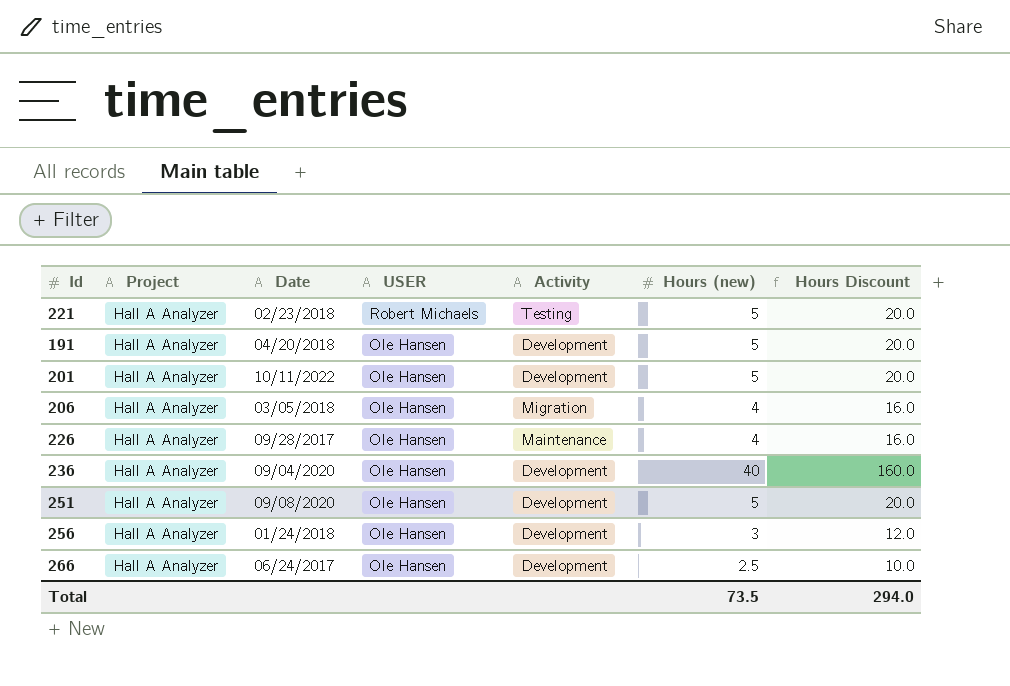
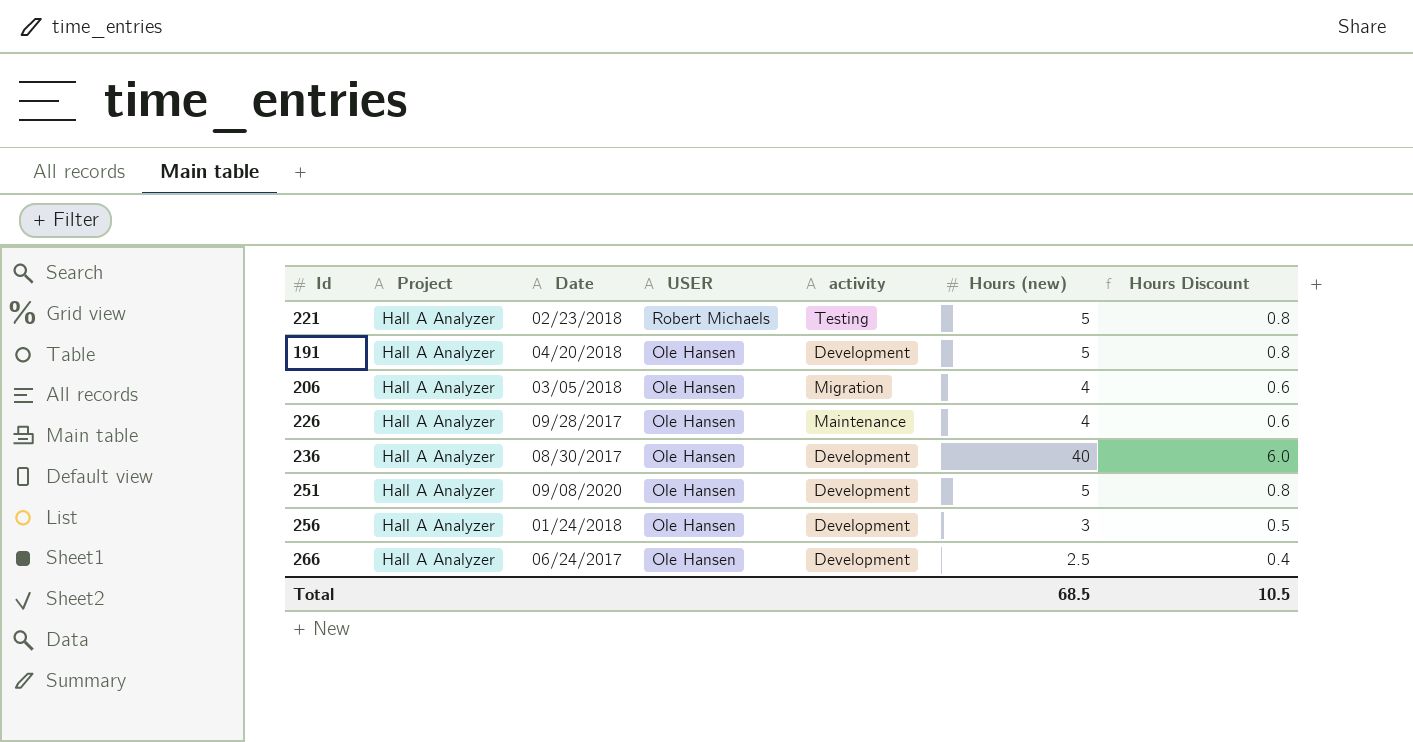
column name: Activity -> activity
column Hours Discount | formula: [Hours (new)] * 4 -> [Hours (new)] * 0.15
row 201: Hall A Analyzer | 10/11/2022 | Ole Hansen | Development | 5 | 20.0 -> none
236 | Date: 09/04/2020 -> 08/30/2017
Total | Hours (new): 73.5 -> 68.5
Total | Hours Discount: 294.0 -> 10.5

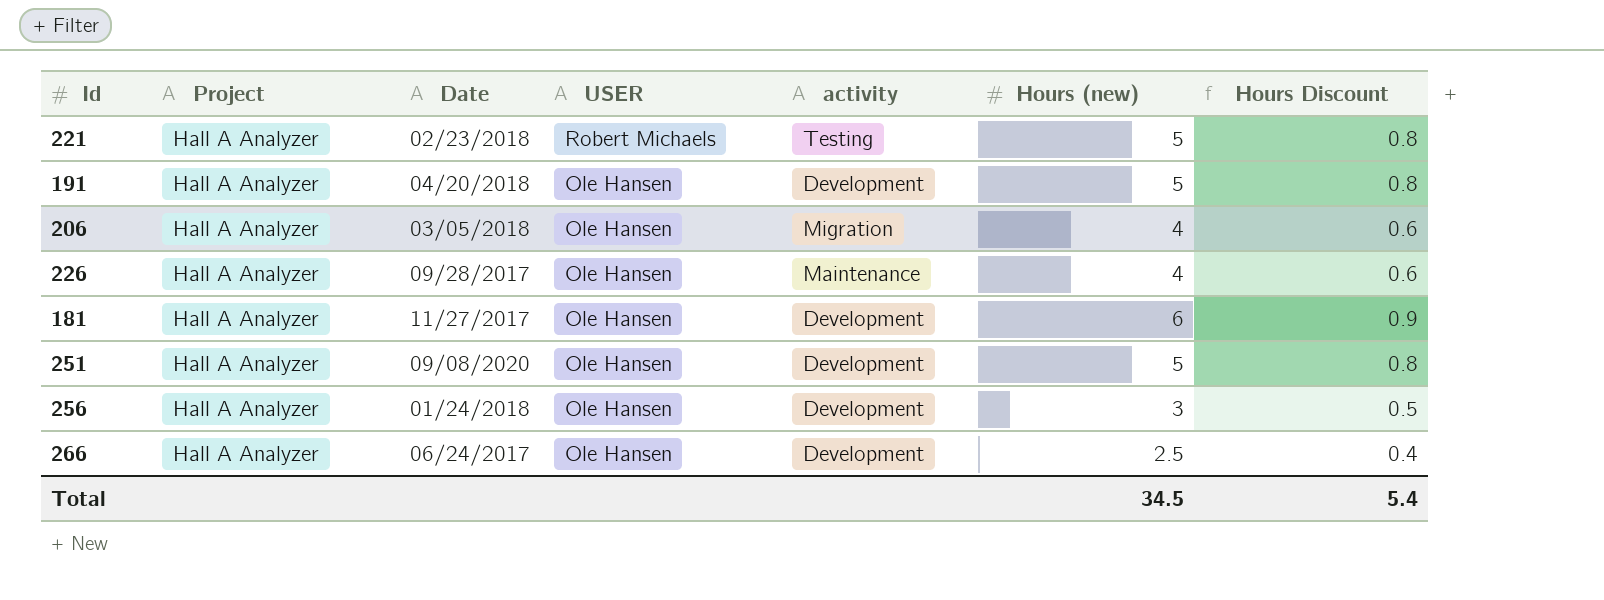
row 236: Hall A Analyzer | 08/30/2017 | Ole Hansen | Development | 40 | 6.0 -> none
row 181: none -> Hall A Analyzer | 11/27/2017 | Ole Hansen | Development | 6 | 0.9
Total | Hours (new): 68.5 -> 34.5
Total | Hours Discount: 10.5 -> 5.4

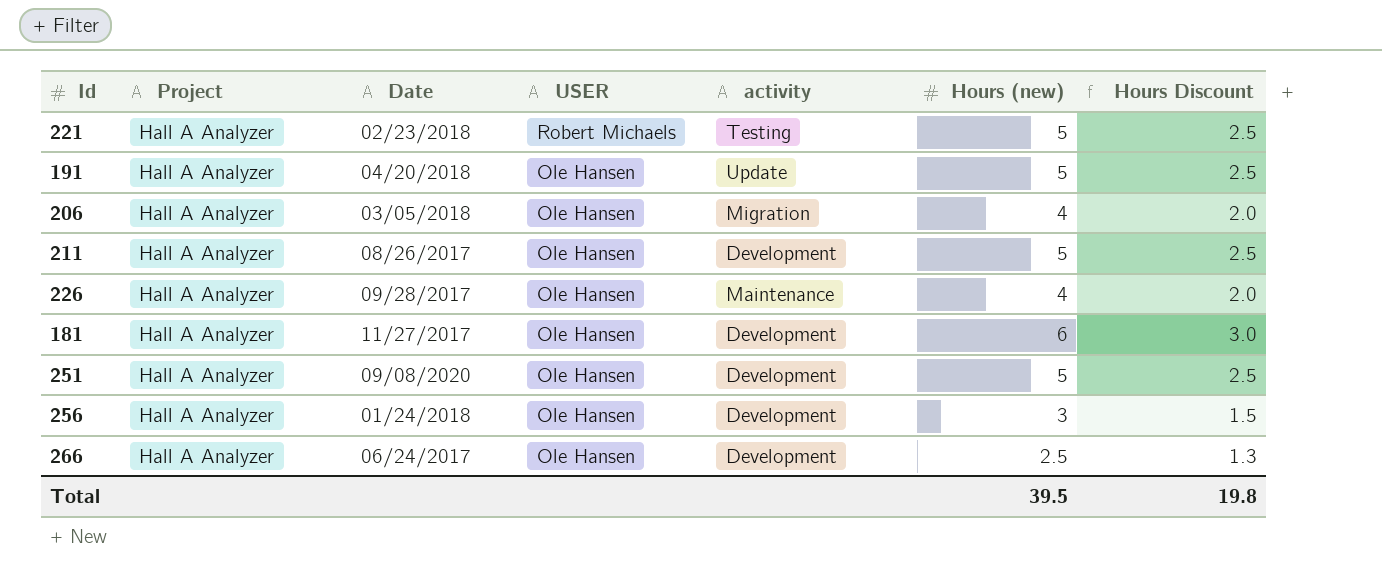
column Hours Discount | formula: [Hours (new)] * 0.15 -> [Hours (new)] * 0.5
191 | activity: Development -> Update
row 211: none -> Hall A Analyzer | 08/26/2017 | Ole Hansen | Development | 5 | 2.5
Total | Hours (new): 34.5 -> 39.5
Total | Hours Discount: 5.4 -> 19.8

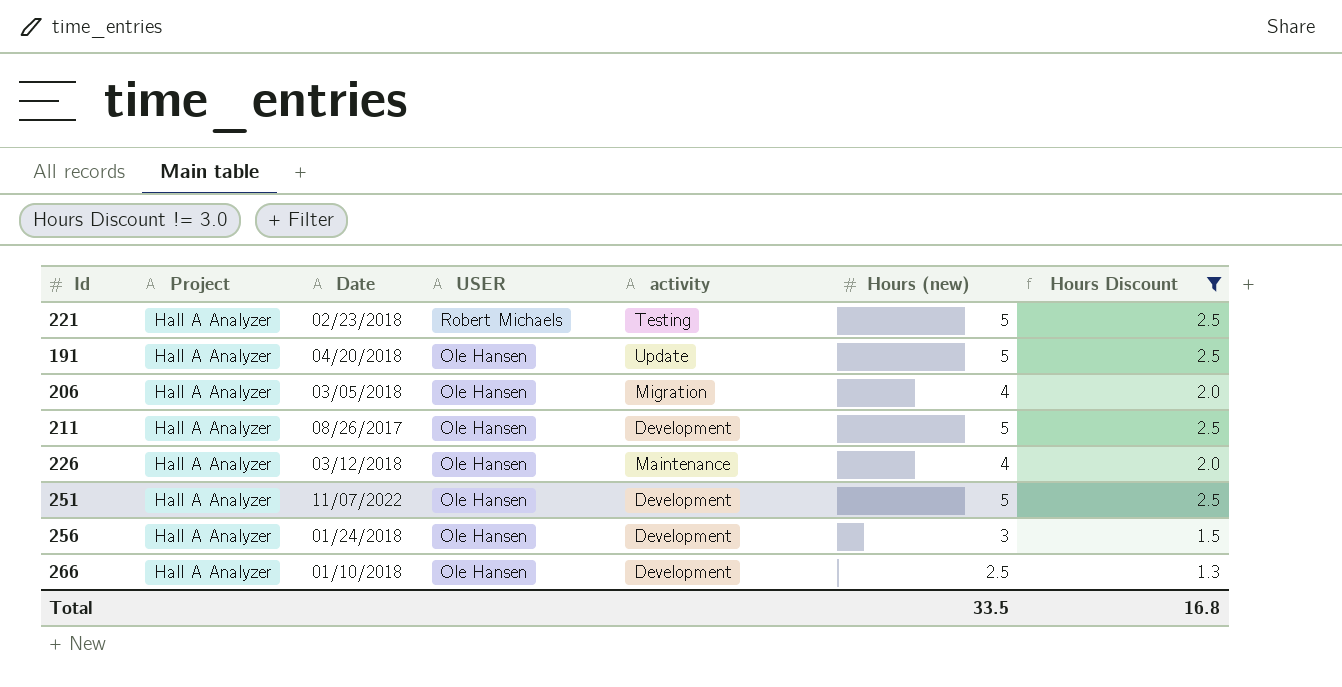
filter: none -> Hours Discount != 3.0
226 | Date: 09/28/2017 -> 03/12/2018
251 | Date: 09/08/2020 -> 11/07/2022
266 | Date: 06/24/2017 -> 01/10/2018
Total | Hours (new): 39.5 -> 33.5
Total | Hours Discount: 19.8 -> 16.8

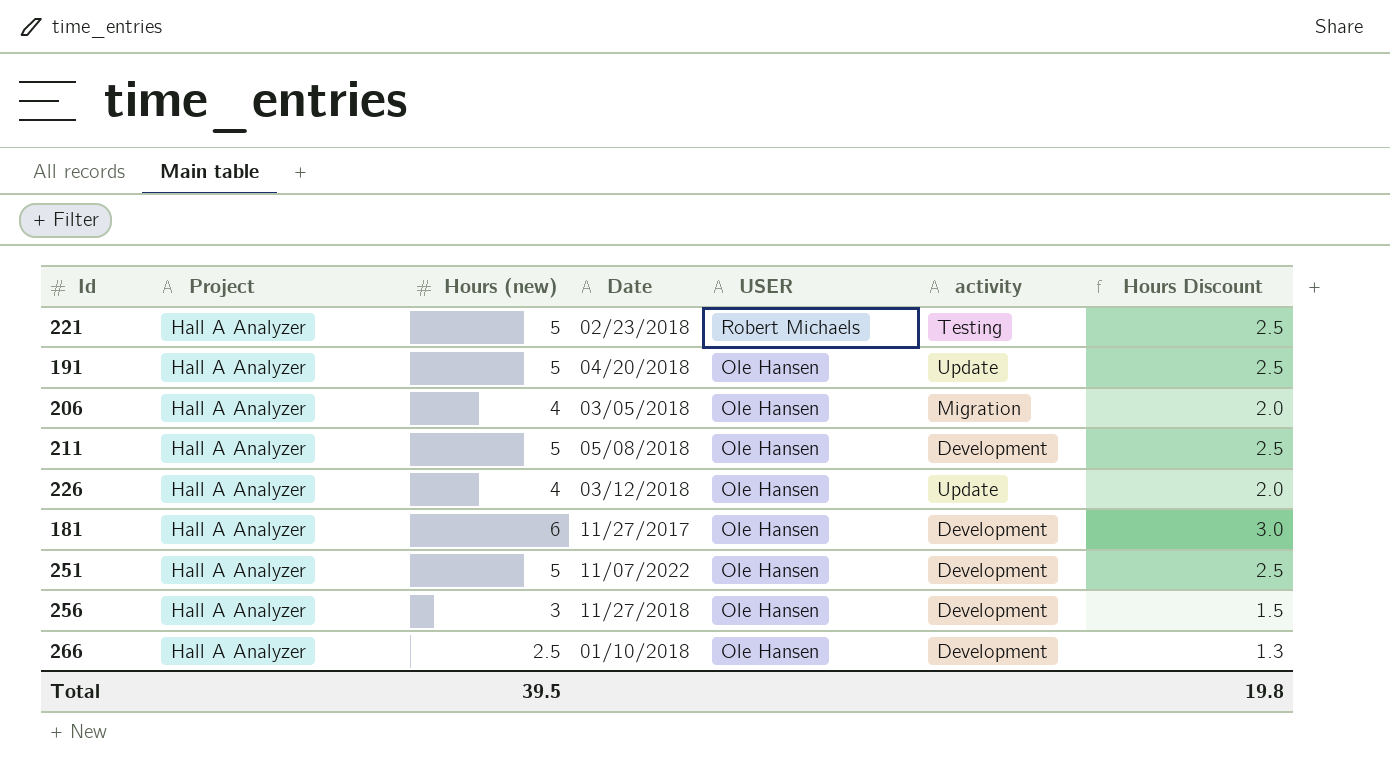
filter: Hours Discount != 3.0 -> none
column Hours (new) | position: 6 -> 3
211 | Date: 08/26/2017 -> 05/08/2018
226 | activity: Maintenance -> Update
256 | Date: 01/24/2018 -> 11/27/2018
Total | Hours (new): 33.5 -> 39.5
Total | Hours Discount: 16.8 -> 19.8

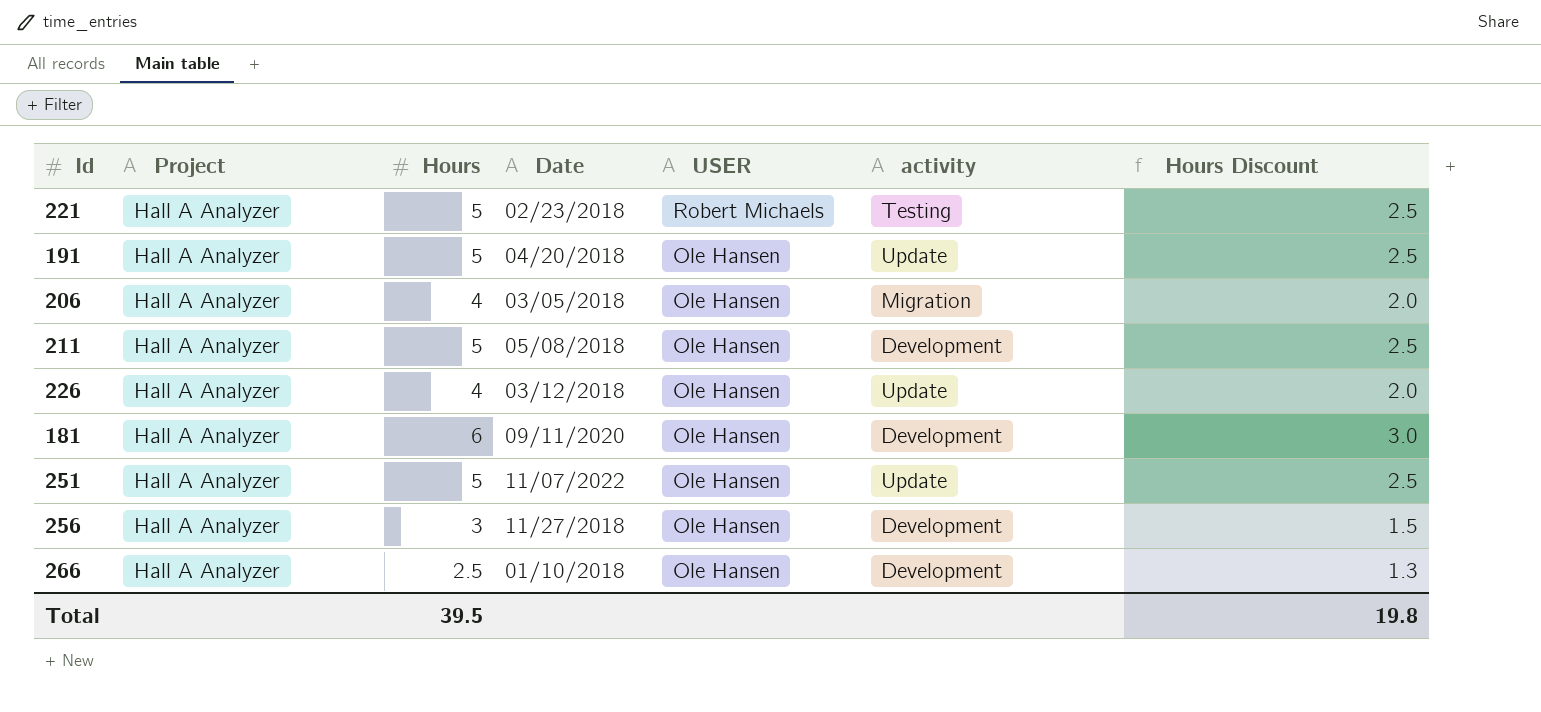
column name: Hours (new) -> Hours
181 | Date: 11/27/2017 -> 09/11/2020
251 | activity: Development -> Update

